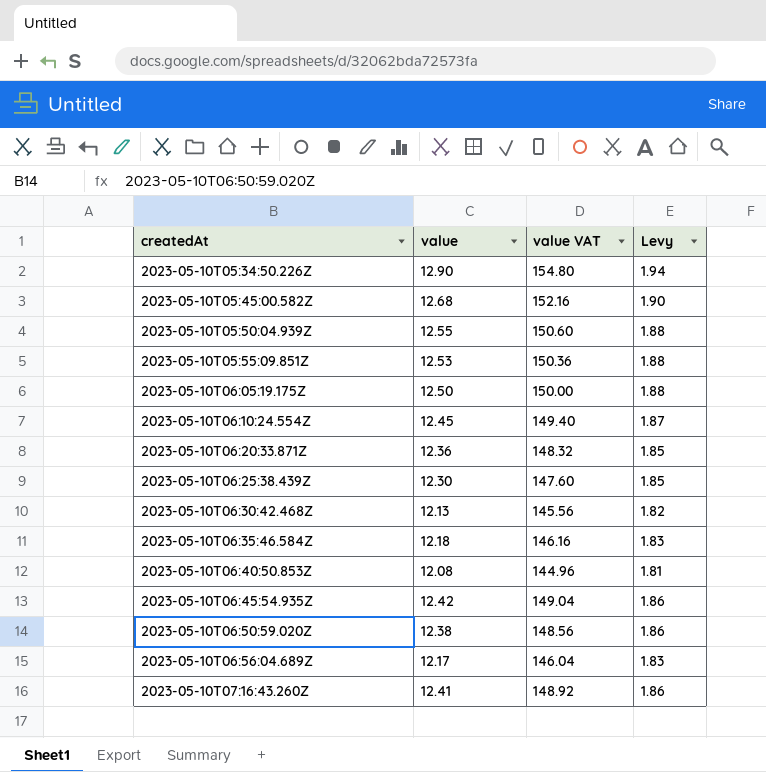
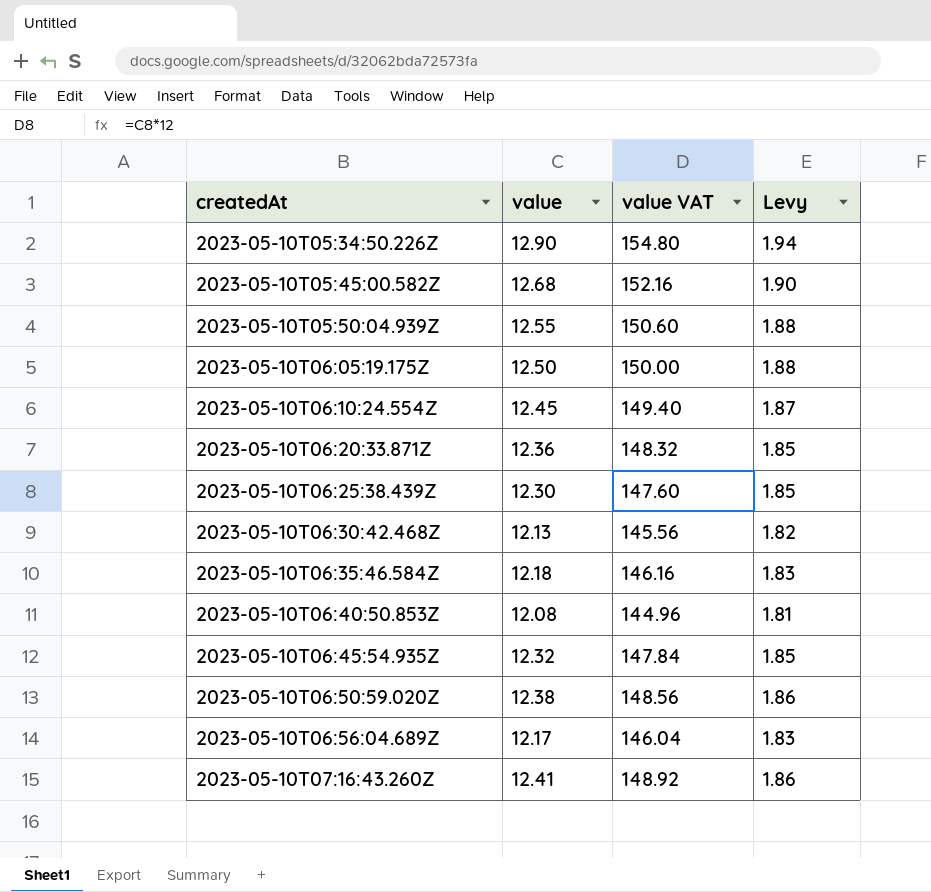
row 2023-05-10T05:55:09.851Z: 12.53 | 150.36 | 1.88 -> none
2023-05-10T06:45:54.935Z | value: 12.42 -> 12.32
2023-05-10T06:45:54.935Z | value VAT: 149.04 -> 147.84
2023-05-10T06:45:54.935Z | Levy: 1.86 -> 1.85

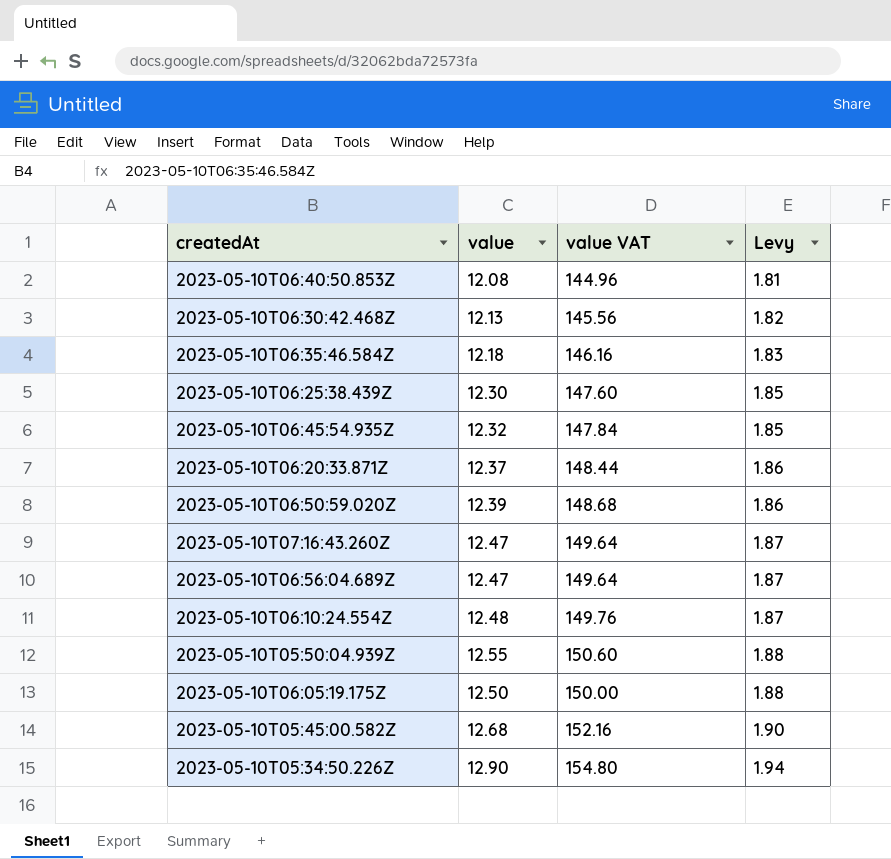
row order: createdAt ascending -> Levy ascending
2023-05-10T06:20:33.871Z | value: 12.36 -> 12.37
2023-05-10T06:20:33.871Z | value VAT: 148.32 -> 148.44
2023-05-10T06:20:33.871Z | Levy: 1.85 -> 1.86
2023-05-10T06:50:59.020Z | value: 12.38 -> 12.39
2023-05-10T06:50:59.020Z | value VAT: 148.56 -> 148.68
2023-05-10T07:16:43.260Z | value: 12.41 -> 12.47
2023-05-10T07:16:43.260Z | value VAT: 148.92 -> 149.64
2023-05-10T07:16:43.260Z | Levy: 1.86 -> 1.87
2023-05-10T06:56:04.689Z | value: 12.17 -> 12.47
2023-05-10T06:56:04.689Z | value VAT: 146.04 -> 149.64
2023-05-10T06:56:04.689Z | Levy: 1.83 -> 1.87
2023-05-10T06:10:24.554Z | value: 12.45 -> 12.48
2023-05-10T06:10:24.554Z | value VAT: 149.40 -> 149.76

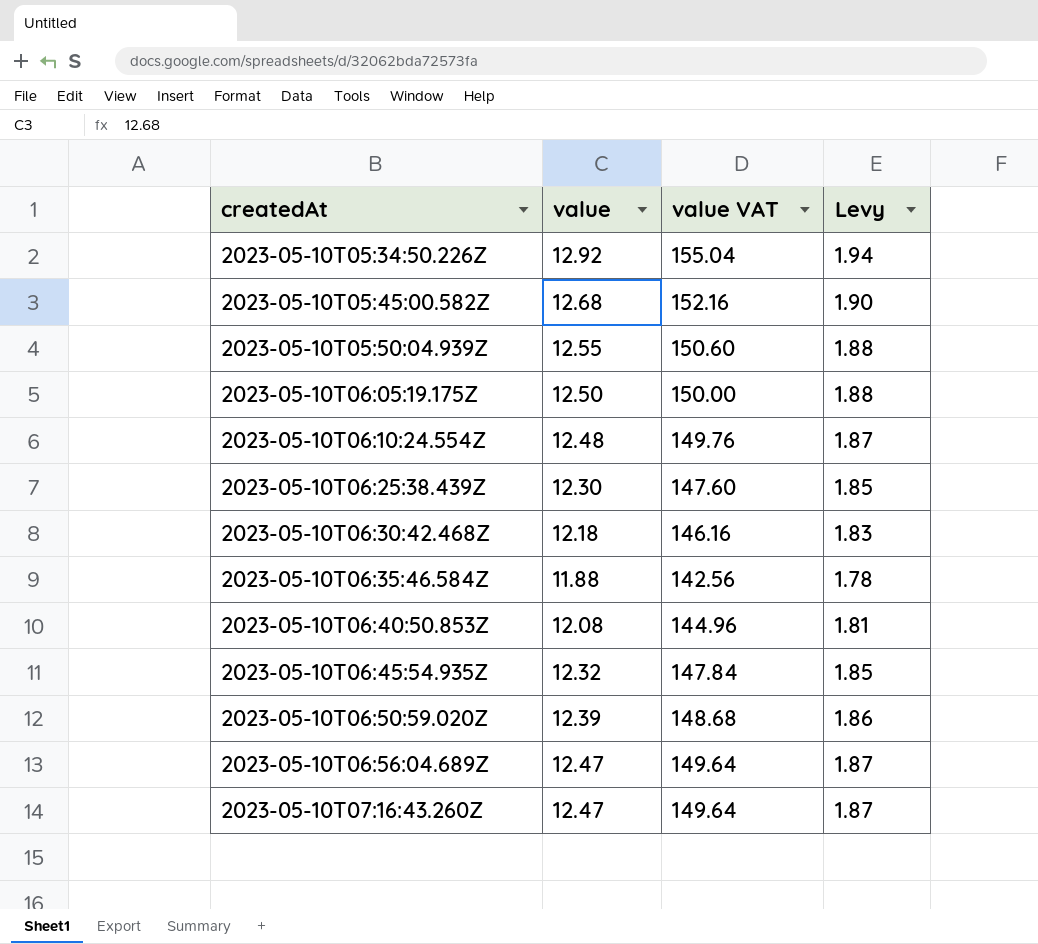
row order: Levy ascending -> createdAt ascending
row 2023-05-10T06:20:33.871Z: 12.37 | 148.44 | 1.86 -> none
2023-05-10T05:34:50.226Z | value: 12.90 -> 12.92
2023-05-10T05:34:50.226Z | value VAT: 154.80 -> 155.04
2023-05-10T06:30:42.468Z | value: 12.13 -> 12.18
2023-05-10T06:30:42.468Z | value VAT: 145.56 -> 146.16
2023-05-10T06:30:42.468Z | Levy: 1.82 -> 1.83
2023-05-10T06:35:46.584Z | value: 12.18 -> 11.88
2023-05-10T06:35:46.584Z | value VAT: 146.16 -> 142.56
2023-05-10T06:35:46.584Z | Levy: 1.83 -> 1.78

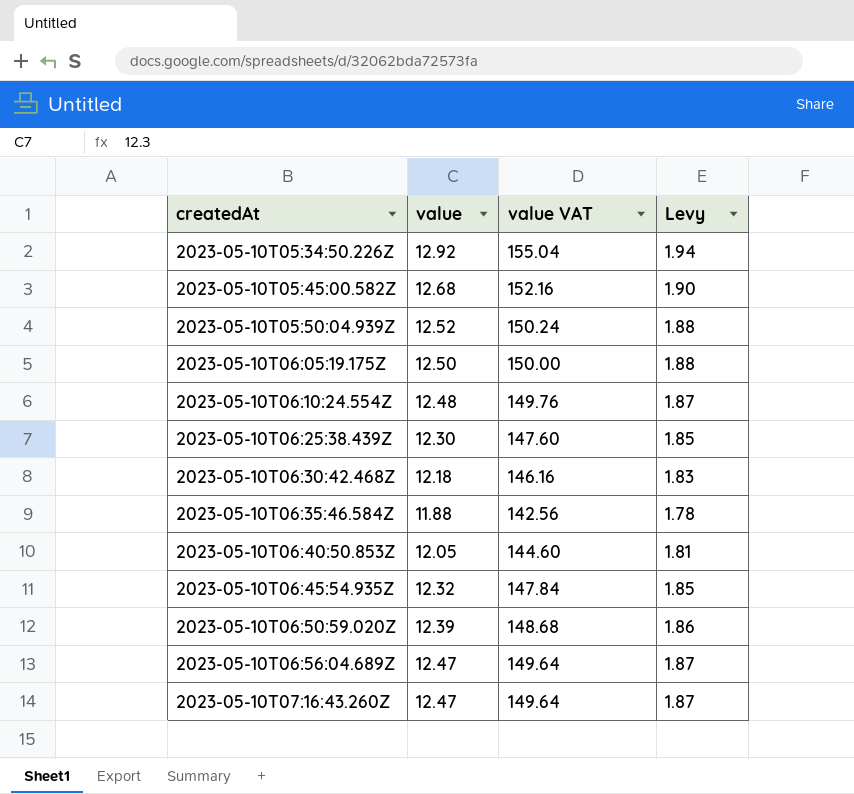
2023-05-10T05:50:04.939Z | value: 12.55 -> 12.52
2023-05-10T05:50:04.939Z | value VAT: 150.60 -> 150.24
2023-05-10T06:40:50.853Z | value: 12.08 -> 12.05
2023-05-10T06:40:50.853Z | value VAT: 144.96 -> 144.60

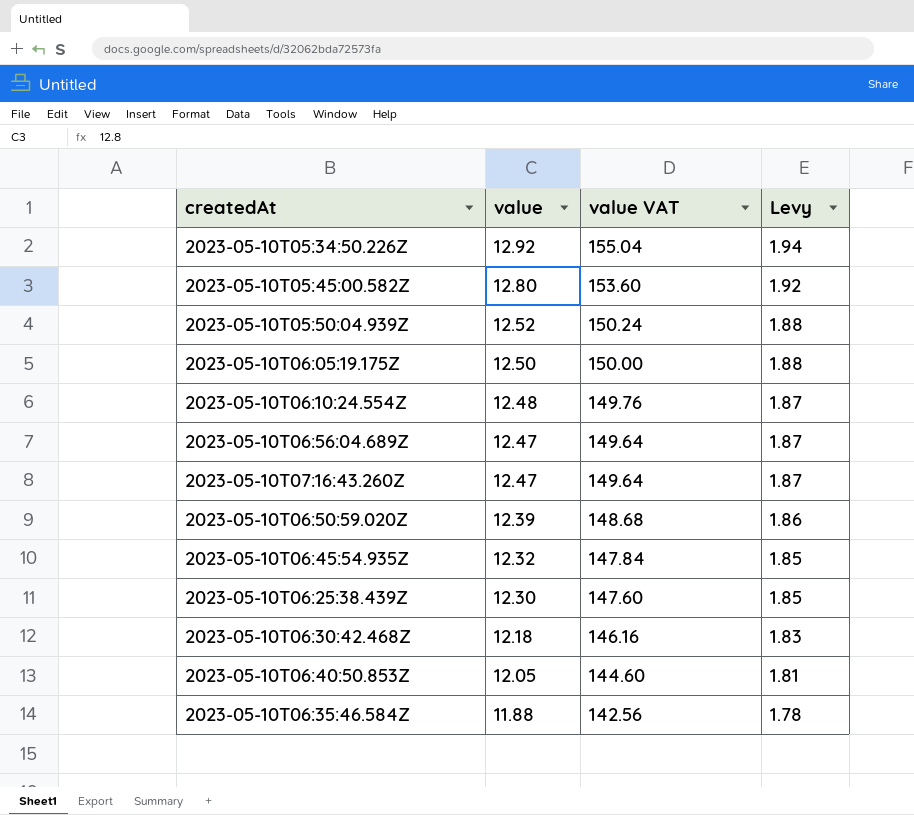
row order: createdAt ascending -> value descending
2023-05-10T05:45:00.582Z | value: 12.68 -> 12.80
2023-05-10T05:45:00.582Z | value VAT: 152.16 -> 153.60
2023-05-10T05:45:00.582Z | Levy: 1.90 -> 1.92

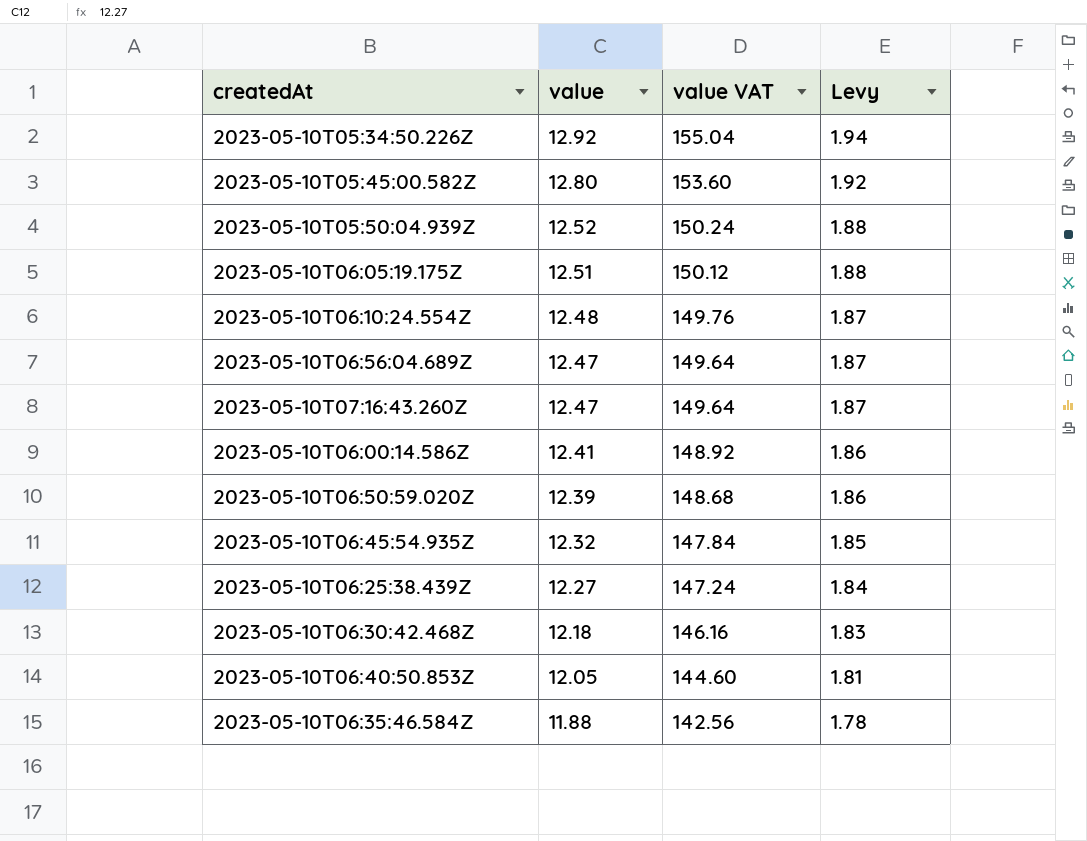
2023-05-10T06:05:19.175Z | value: 12.50 -> 12.51
2023-05-10T06:05:19.175Z | value VAT: 150.00 -> 150.12
row 2023-05-10T06:00:14.586Z: none -> 12.41 | 148.92 | 1.86
2023-05-10T06:25:38.439Z | value: 12.30 -> 12.27
2023-05-10T06:25:38.439Z | value VAT: 147.60 -> 147.24
2023-05-10T06:25:38.439Z | Levy: 1.85 -> 1.84

